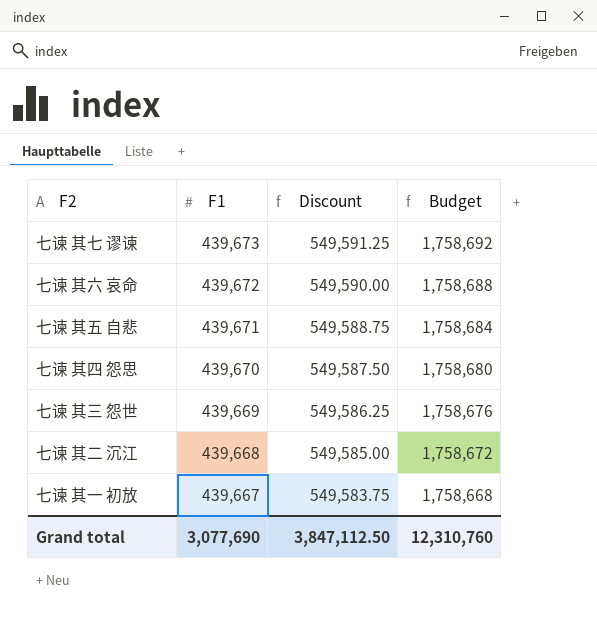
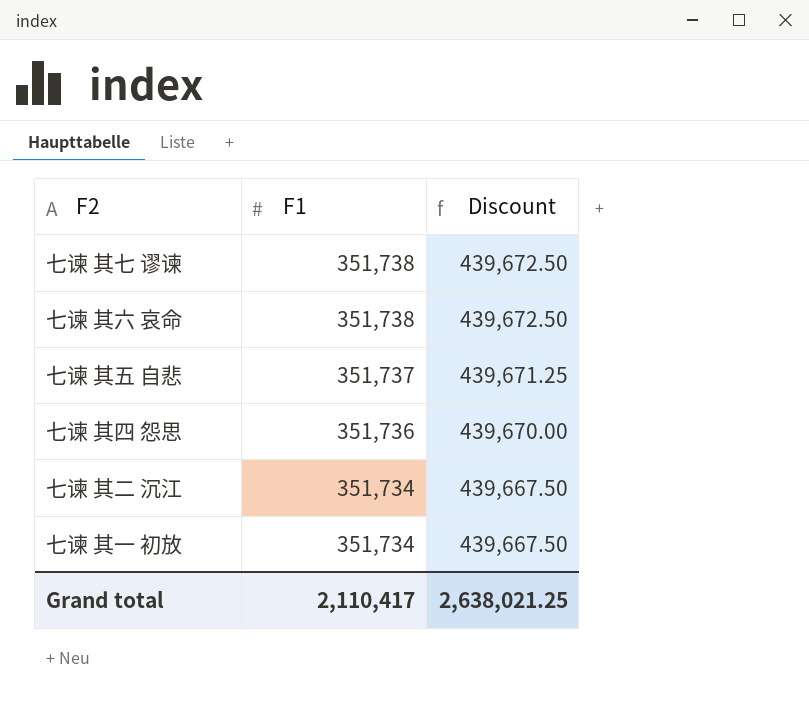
column Budget | formula: [F1] * 4 -> none
row 七谏 其三 怨世: 439,669 | 549,586.25 | 1,758,676 -> none
七谏 其七 谬谏 | F1: 439,673 -> 351,738
七谏 其七 谬谏 | Discount: 549,591.25 -> 439,672.50
七谏 其六 哀命 | F1: 439,672 -> 351,738
七谏 其六 哀命 | Discount: 549,590.00 -> 439,672.50
七谏 其五 自悲 | F1: 439,671 -> 351,737
七谏 其五 自悲 | Discount: 549,588.75 -> 439,671.25
七谏 其四 怨思 | F1: 439,670 -> 351,736
七谏 其四 怨思 | Discount: 549,587.50 -> 439,670.00
七谏 其二 沉江 | F1: 439,668 -> 351,734
七谏 其二 沉江 | Discount: 549,585.00 -> 439,667.50
七谏 其一 初放 | F1: 439,667 -> 351,734
七谏 其一 初放 | Discount: 549,583.75 -> 439,667.50
Grand total | F1: 3,077,690 -> 2,110,417
Grand total | Discount: 3,847,112.50 -> 2,638,021.25

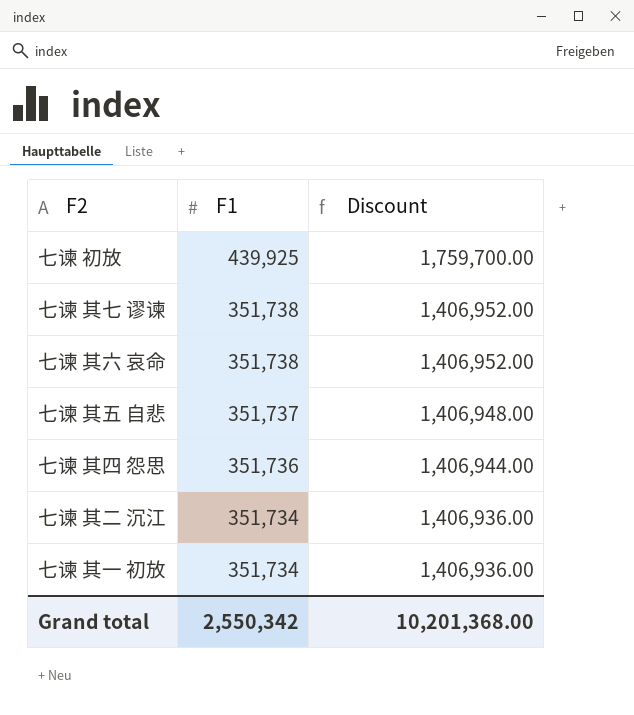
column Discount | formula: [F1] * 1.25 -> [F1] * 4
row 七谏 初放: none -> 439,925 | 1,759,700.00
Grand total | F1: 2,110,417 -> 2,550,342
Grand total | Discount: 2,638,021.25 -> 10,201,368.00

